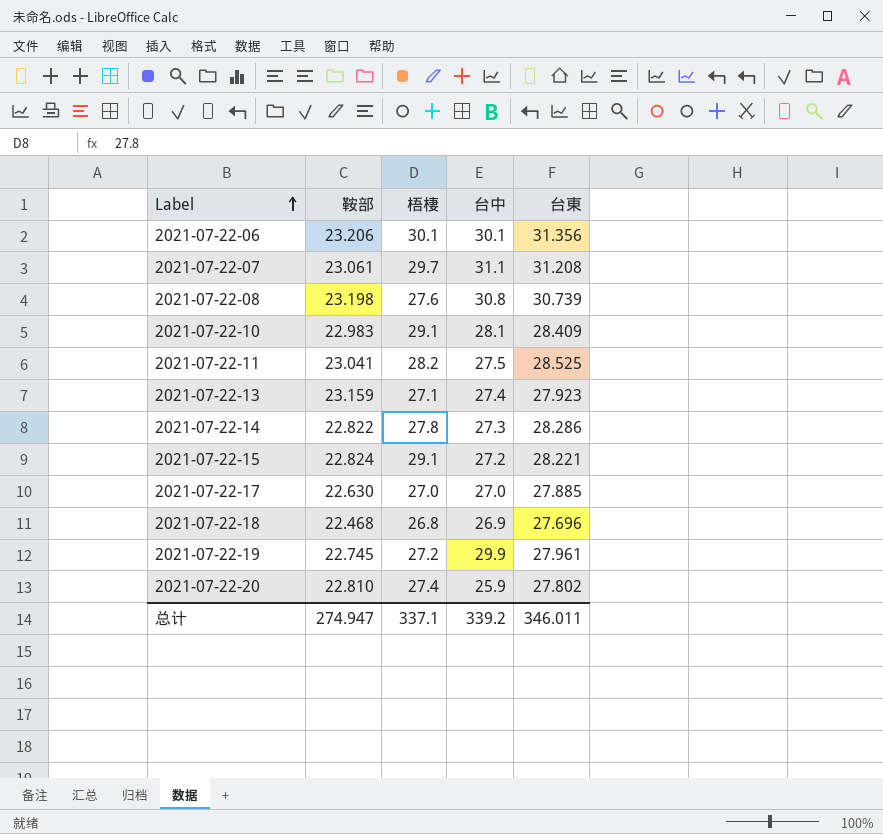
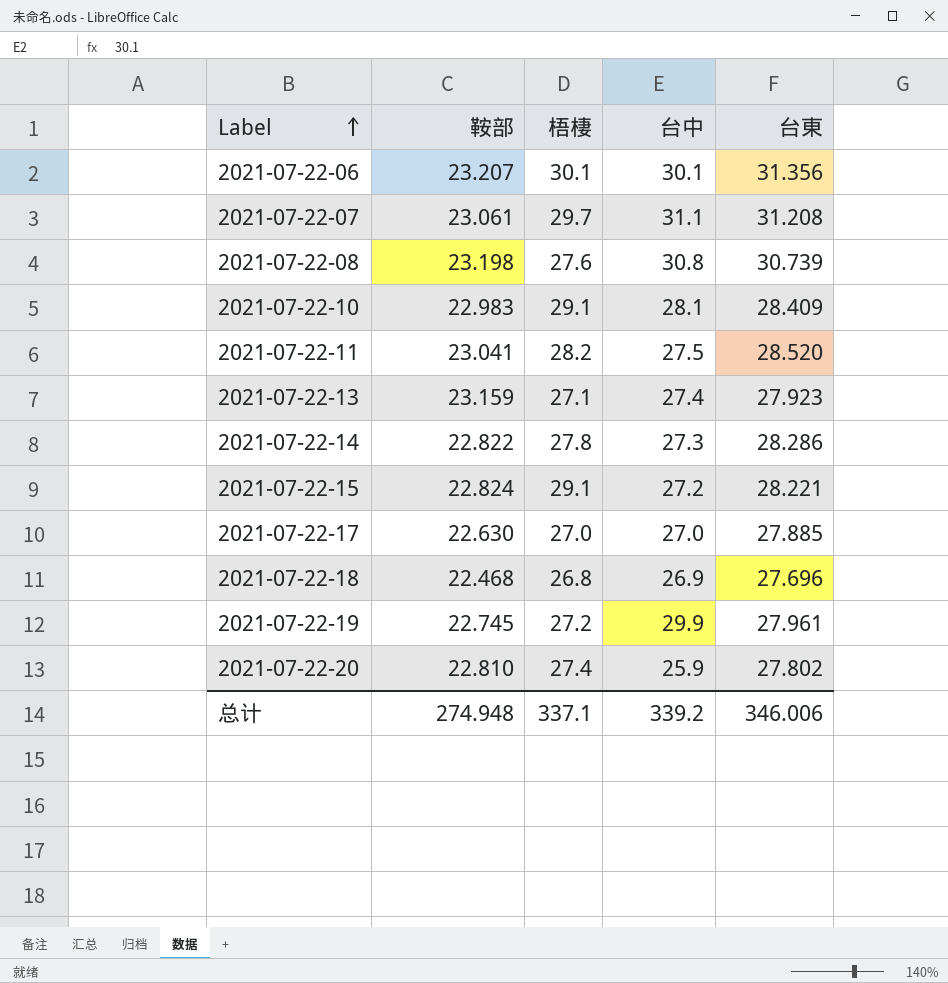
2021-07-22-06 | 鞍部: 23.206 -> 23.207
2021-07-22-11 | 台東: 28.525 -> 28.520
总计 | 鞍部: 274.947 -> 274.948
总计 | 台東: 346.011 -> 346.006

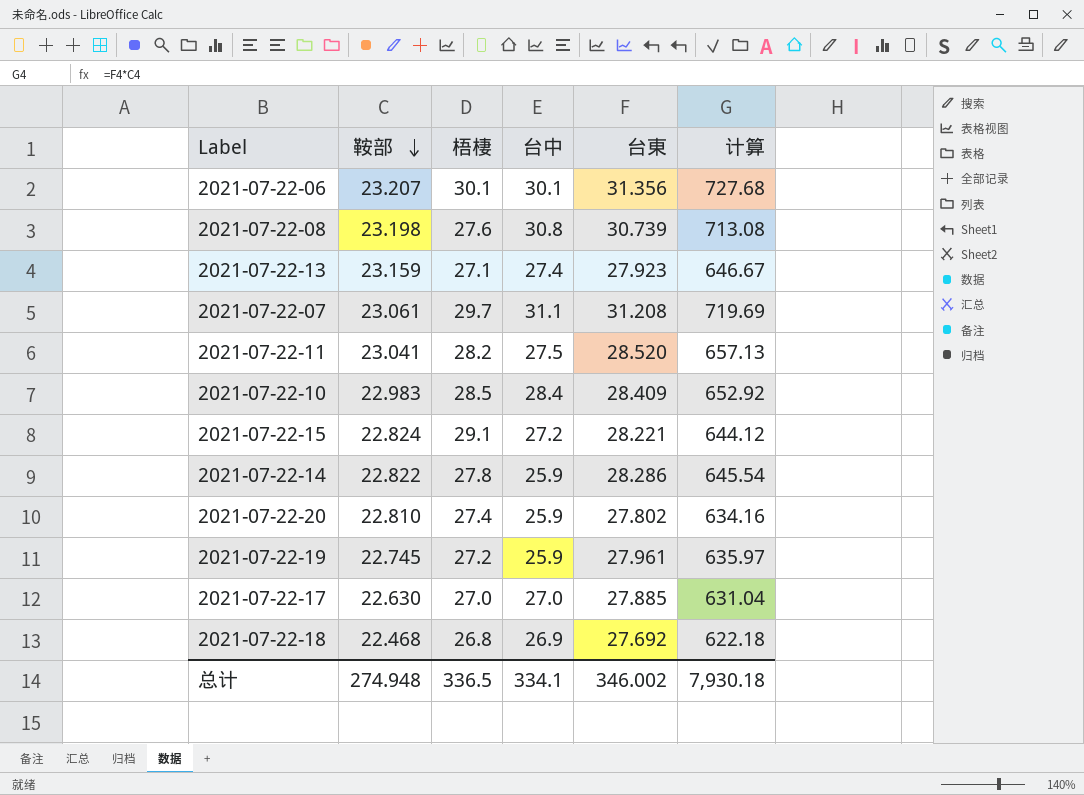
row order: Label ascending -> 鞍部 descending
column 计算 | formula: none -> [鞍部] * [台東]
2021-07-22-10 | 梧棲: 29.1 -> 28.5
2021-07-22-10 | 台中: 28.1 -> 28.4
2021-07-22-14 | 台中: 27.3 -> 25.9
2021-07-22-19 | 台中: 29.9 -> 25.9
2021-07-22-18 | 台東: 27.696 -> 27.692
总计 | 梧棲: 337.1 -> 336.5
总计 | 台中: 339.2 -> 334.1
总计 | 台東: 346.006 -> 346.002

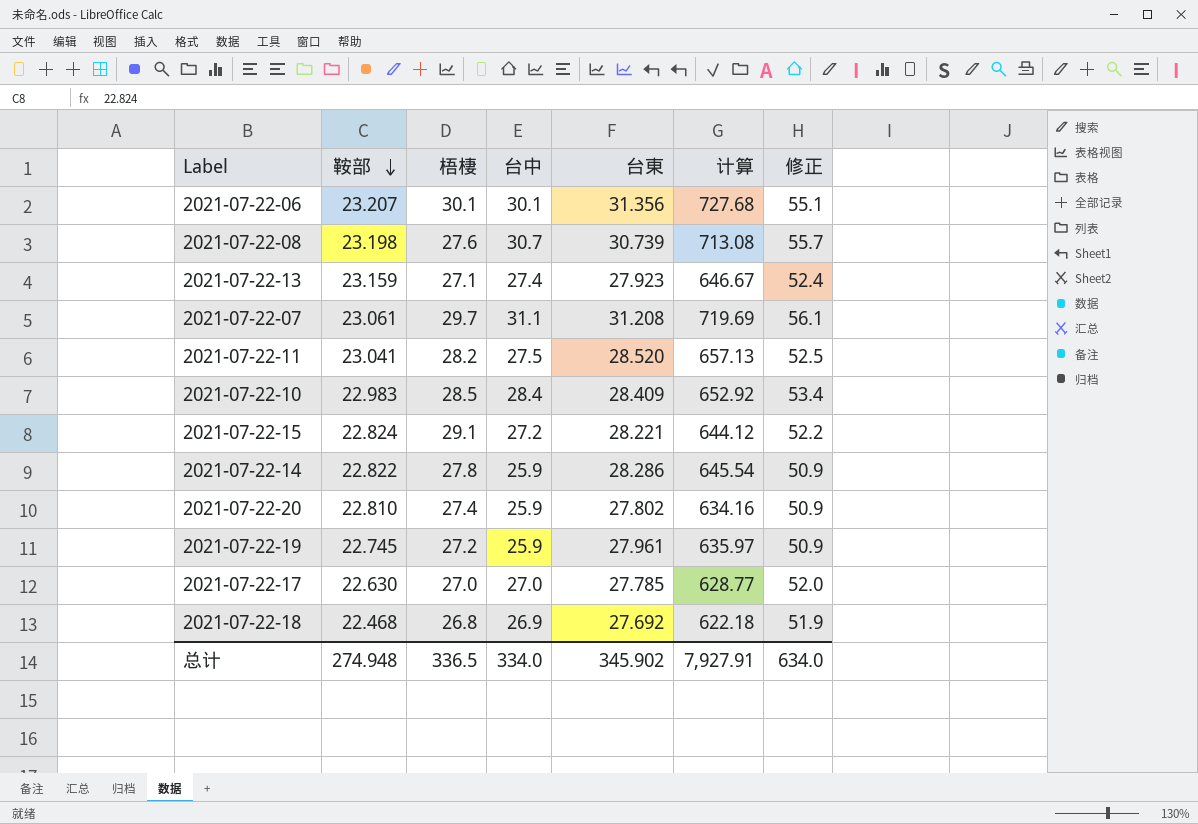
column 修正 | formula: none -> [台中] + 25
2021-07-22-08 | 台中: 30.8 -> 30.7
2021-07-22-17 | 台東: 27.885 -> 27.785
2021-07-22-17 | 计算: 631.04 -> 628.77
总计 | 台中: 334.1 -> 334.0
总计 | 台東: 346.002 -> 345.902
总计 | 计算: 7,930.18 -> 7,927.91

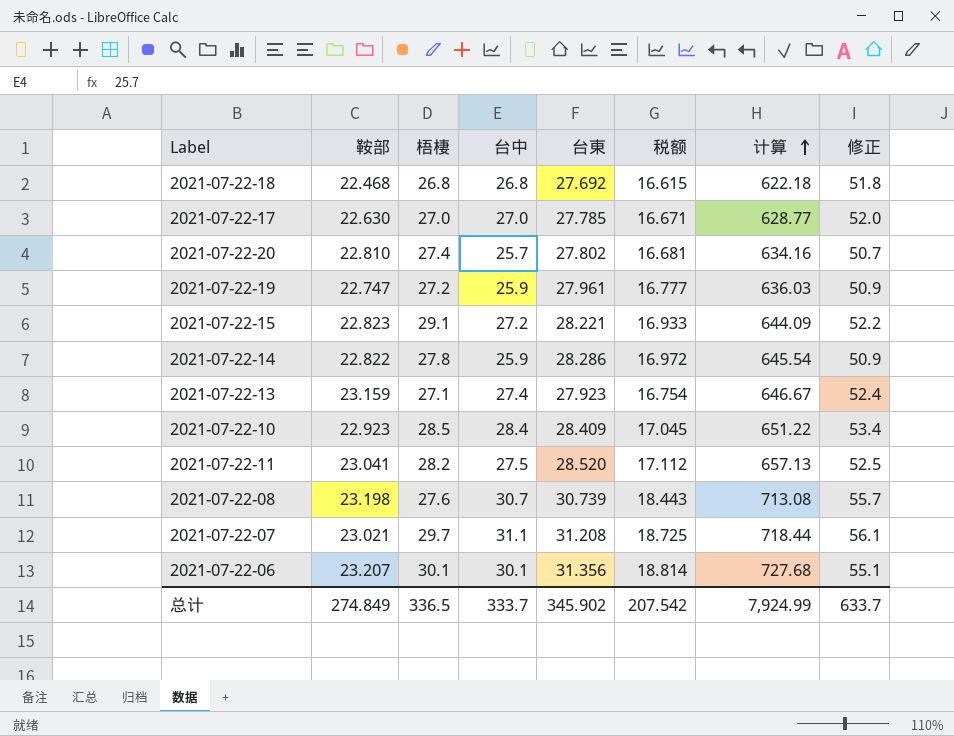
row order: 鞍部 descending -> 计算 ascending
column 税额 | formula: none -> [台東] * 0.6
2021-07-22-18 | 台中: 26.9 -> 26.8
2021-07-22-18 | 修正: 51.9 -> 51.8
2021-07-22-20 | 台中: 25.9 -> 25.7
2021-07-22-20 | 修正: 50.9 -> 50.7
2021-07-22-19 | 鞍部: 22.745 -> 22.747
2021-07-22-19 | 计算: 635.97 -> 636.03
2021-07-22-15 | 鞍部: 22.824 -> 22.823
2021-07-22-15 | 计算: 644.12 -> 644.09
2021-07-22-10 | 鞍部: 22.983 -> 22.923
2021-07-22-10 | 计算: 652.92 -> 651.22
2021-07-22-07 | 鞍部: 23.061 -> 23.021
2021-07-22-07 | 计算: 719.69 -> 718.44
总计 | 鞍部: 274.948 -> 274.849
总计 | 台中: 334.0 -> 333.7
总计 | 计算: 7,927.91 -> 7,924.99
总计 | 修正: 634.0 -> 633.7

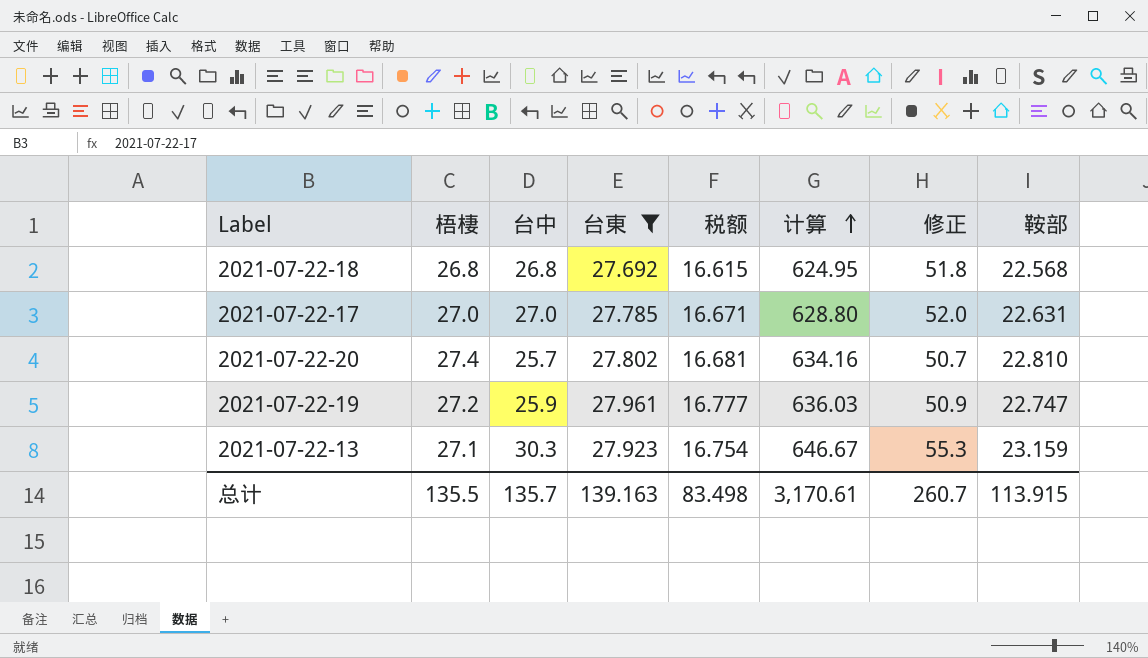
filter: none -> 台東 <= 27.961
column 鞍部 | position: 2 -> 8
2021-07-22-18 | 计算: 622.18 -> 624.95
2021-07-22-18 | 鞍部: 22.468 -> 22.568
2021-07-22-17 | 计算: 628.77 -> 628.80
2021-07-22-17 | 鞍部: 22.630 -> 22.631
2021-07-22-13 | 台中: 27.4 -> 30.3
2021-07-22-13 | 修正: 52.4 -> 55.3
总计 | 梧棲: 336.5 -> 135.5
总计 | 台中: 333.7 -> 135.7
总计 | 台東: 345.902 -> 139.163
总计 | 税额: 207.542 -> 83.498
总计 | 计算: 7,924.99 -> 3,170.61
总计 | 修正: 633.7 -> 260.7
总计 | 鞍部: 274.849 -> 113.915

